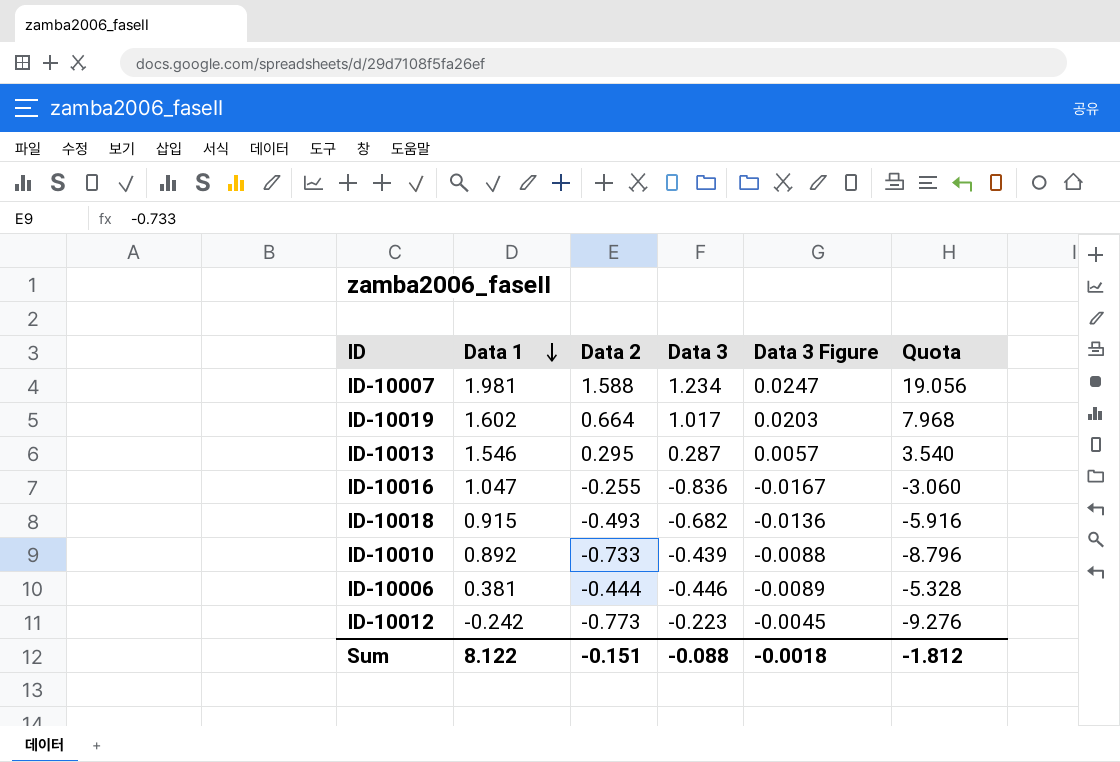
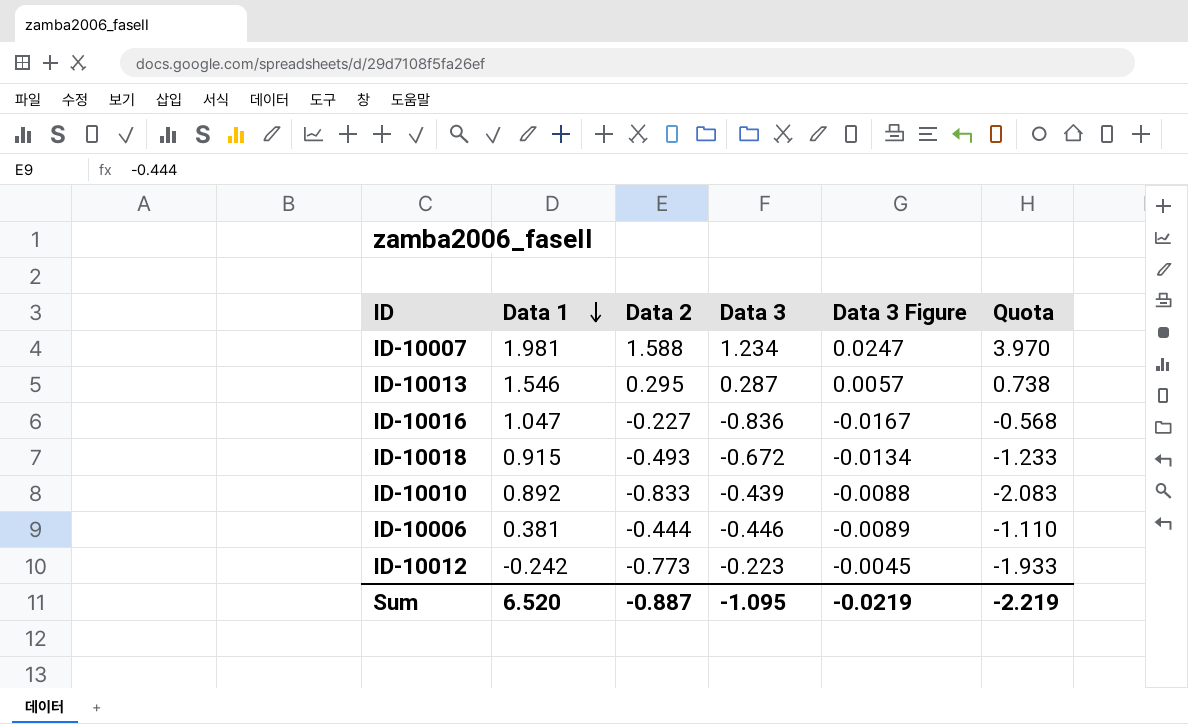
column Quota | formula: [Data 2] * 12 -> [Data 2] * 2.5
row ID-10019: 1.602 | 0.664 | 1.017 | 0.0203 | 7.968 -> none
ID-10016 | Data 2: -0.255 -> -0.227
ID-10018 | Data 3: -0.682 -> -0.672
ID-10018 | Data 3 Figure: -0.0136 -> -0.0134
ID-10010 | Data 2: -0.733 -> -0.833
Sum | Data 1: 8.122 -> 6.520
Sum | Data 2: -0.151 -> -0.887
Sum | Data 3: -0.088 -> -1.095
Sum | Data 3 Figure: -0.0018 -> -0.0219
Sum | Quota: -1.812 -> -2.219

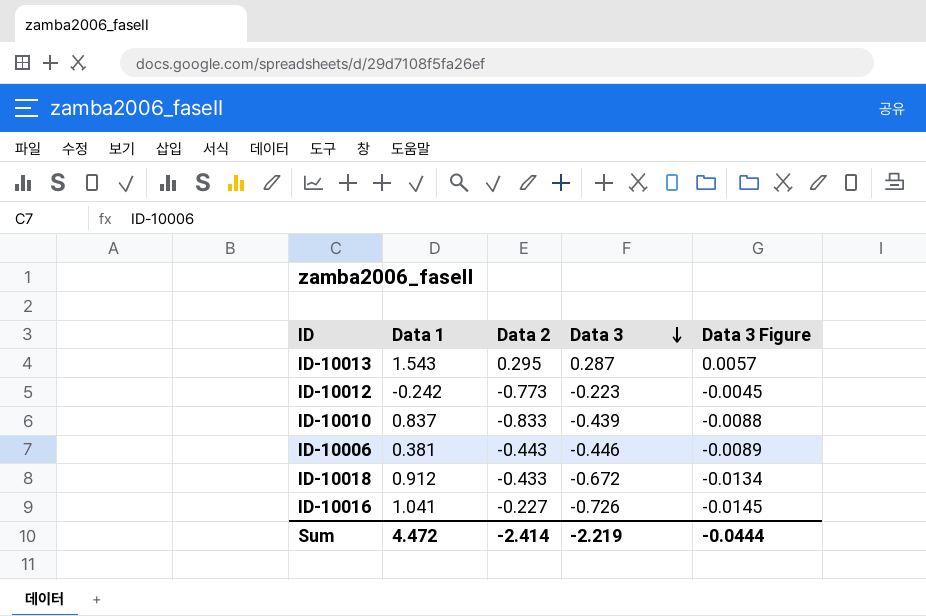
row order: Data 1 descending -> Data 3 descending
column Quota | formula: [Data 2] * 2.5 -> none
row ID-10007: 1.981 | 1.588 | 1.234 | 0.0247 | 3.970 -> none
ID-10013 | Data 1: 1.546 -> 1.543
ID-10010 | Data 1: 0.892 -> 0.837
ID-10006 | Data 2: -0.444 -> -0.443
ID-10018 | Data 1: 0.915 -> 0.912
ID-10018 | Data 2: -0.493 -> -0.433
ID-10016 | Data 1: 1.047 -> 1.041
ID-10016 | Data 3: -0.836 -> -0.726
ID-10016 | Data 3 Figure: -0.0167 -> -0.0145
Sum | Data 1: 6.520 -> 4.472
Sum | Data 2: -0.887 -> -2.414
Sum | Data 3: -1.095 -> -2.219
Sum | Data 3 Figure: -0.0219 -> -0.0444

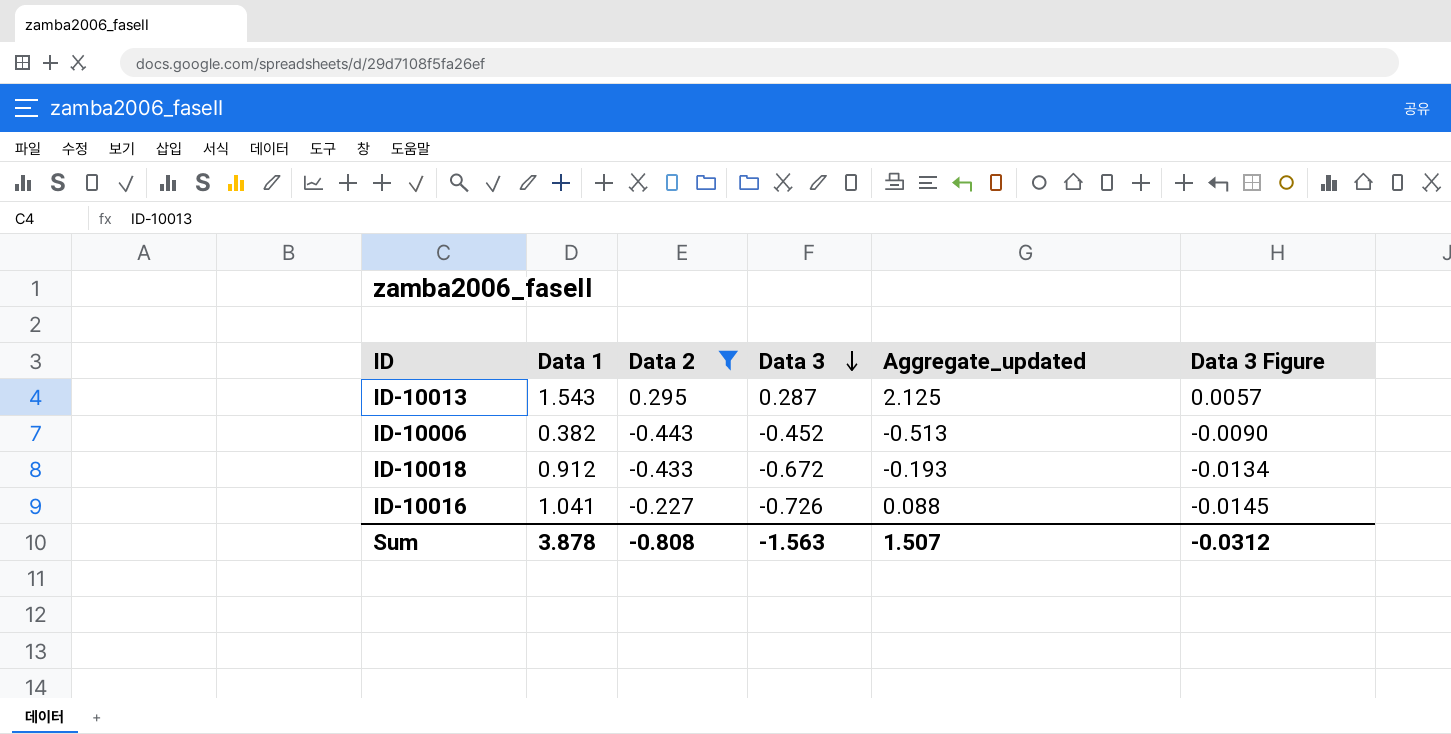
filter: none -> Data 2 >= -0.443
column Aggregate_updated | formula: none -> [Data 1] + [Data 2] + [Data 3]
ID-10006 | Data 1: 0.381 -> 0.382
ID-10006 | Data 3: -0.446 -> -0.452
ID-10006 | Data 3 Figure: -0.0089 -> -0.0090
Sum | Data 1: 4.472 -> 3.878
Sum | Data 2: -2.414 -> -0.808
Sum | Data 3: -2.219 -> -1.563
Sum | Data 3 Figure: -0.0444 -> -0.0312

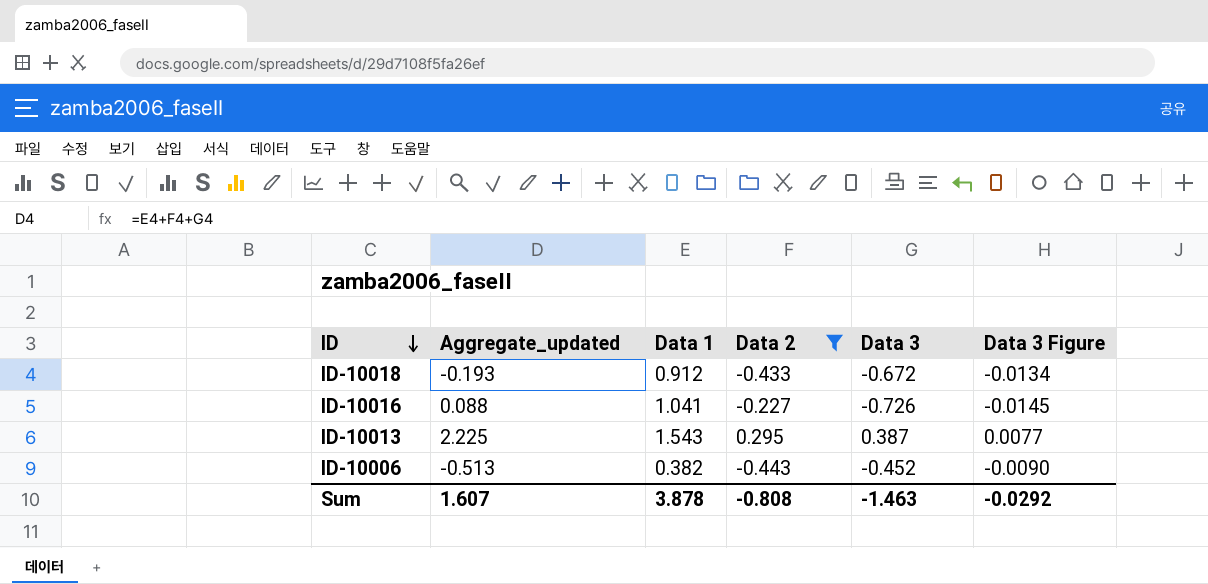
row order: Data 3 descending -> ID descending
column Aggregate_updated | position: 5 -> 2
ID-10013 | Aggregate_updated: 2.125 -> 2.225
ID-10013 | Data 3: 0.287 -> 0.387
ID-10013 | Data 3 Figure: 0.0057 -> 0.0077
Sum | Aggregate_updated: 1.507 -> 1.607
Sum | Data 3: -1.563 -> -1.463
Sum | Data 3 Figure: -0.0312 -> -0.0292

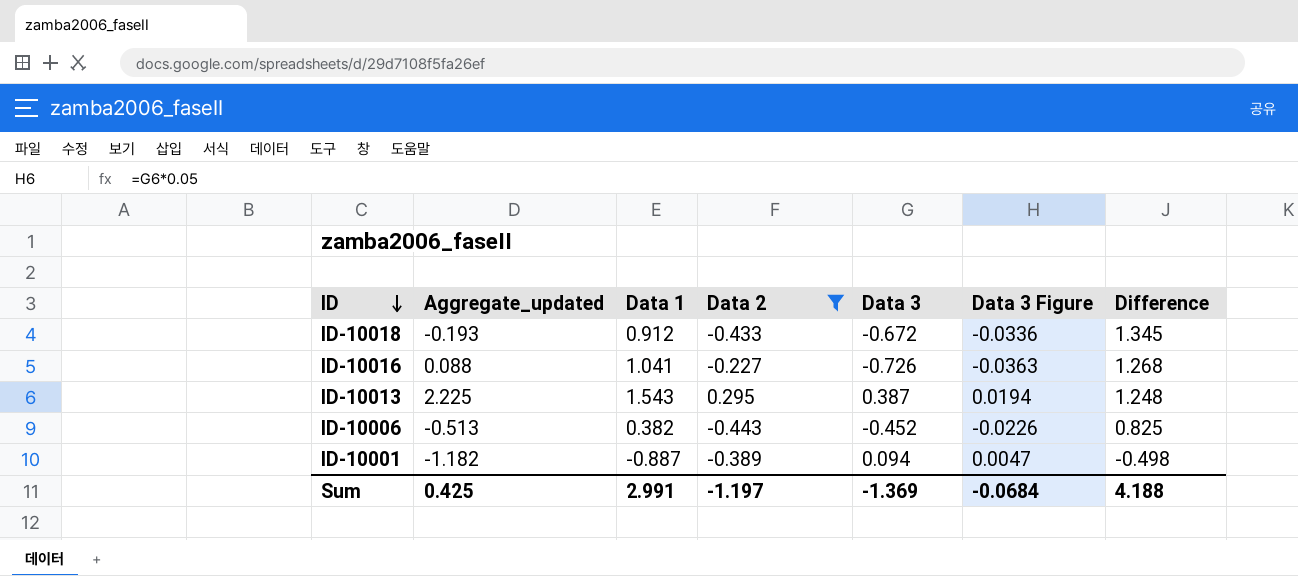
column Data 3 Figure | formula: [Data 3] * 0.02 -> [Data 3] * 0.05
column Difference | formula: none -> [Data 1] - [Data 2]
row ID-10001: none -> -1.182 | -0.887 | -0.389 | 0.094 | 0.0047 | -0.498
Sum | Aggregate_updated: 1.607 -> 0.425
Sum | Data 1: 3.878 -> 2.991
Sum | Data 2: -0.808 -> -1.197
Sum | Data 3: -1.463 -> -1.369
Sum | Data 3 Figure: -0.0292 -> -0.0684

